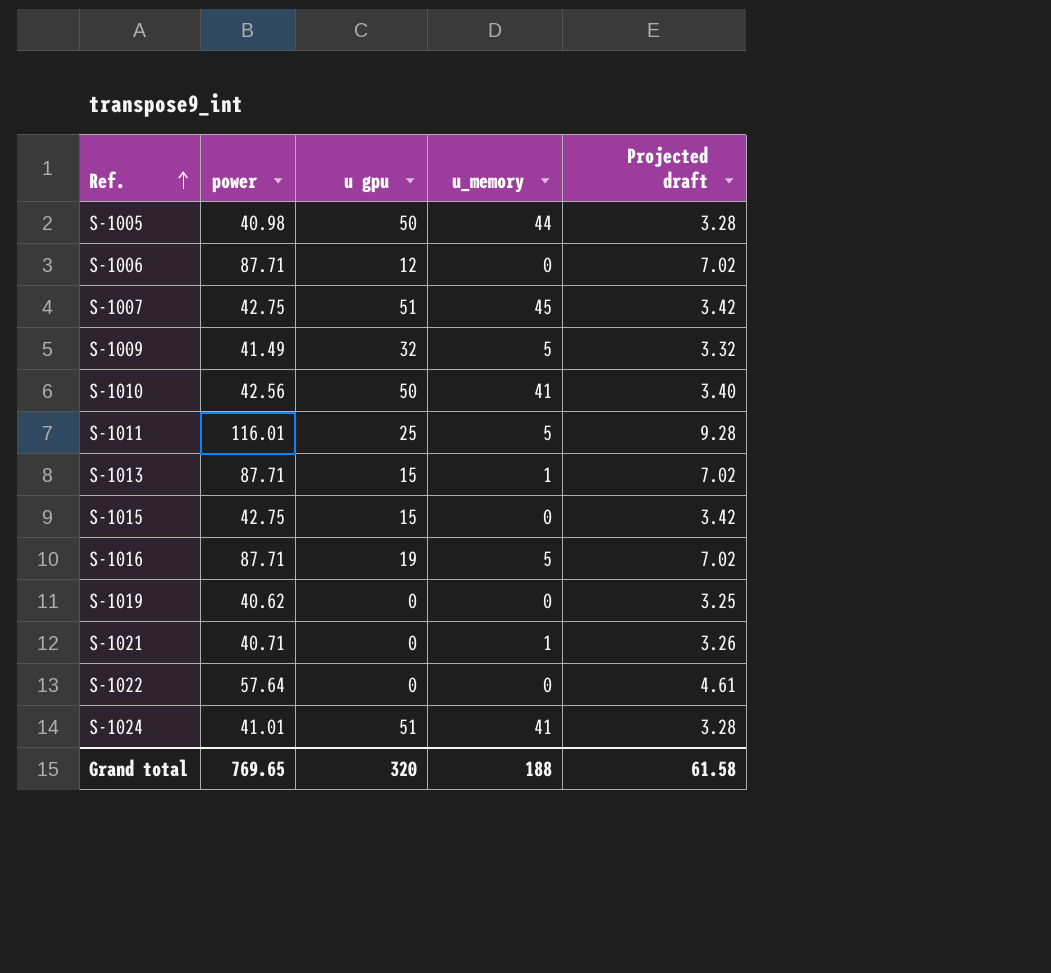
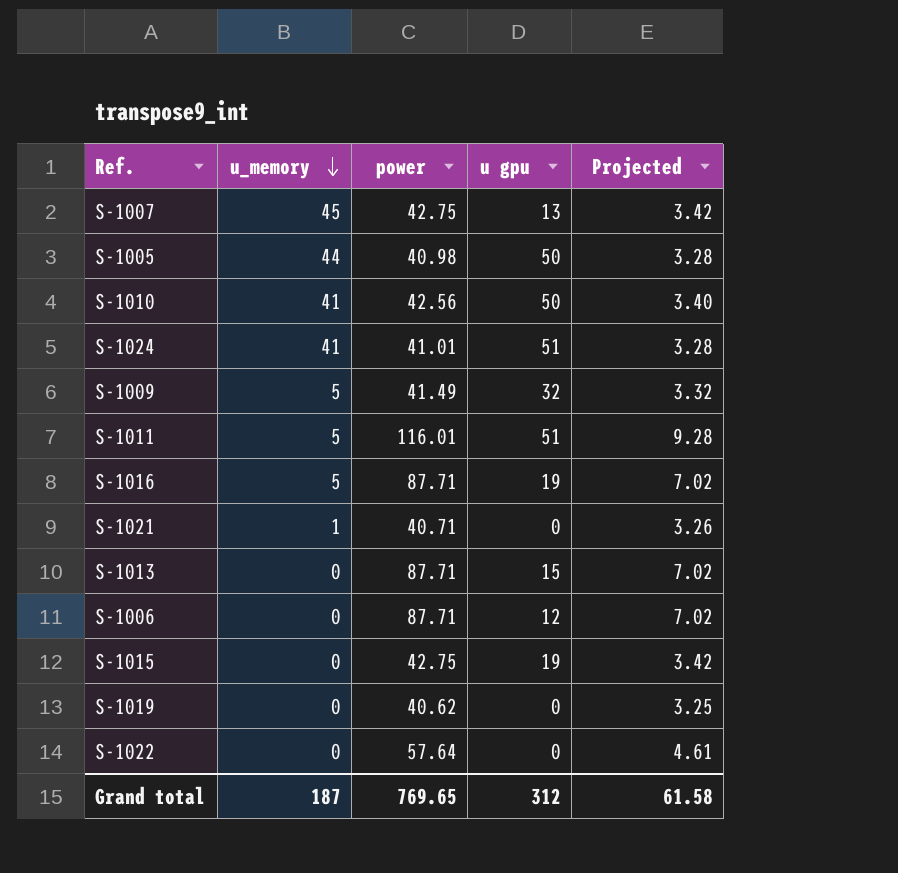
row order: Ref. ascending -> u_memory descending
column u_memory | position: 4 -> 2
column name: Projected draft -> Projected
S-1007 | u gpu: 51 -> 13
S-1011 | u gpu: 25 -> 51
S-1013 | u_memory: 1 -> 0
S-1015 | u gpu: 15 -> 19
Grand total | u_memory: 188 -> 187
Grand total | u gpu: 320 -> 312

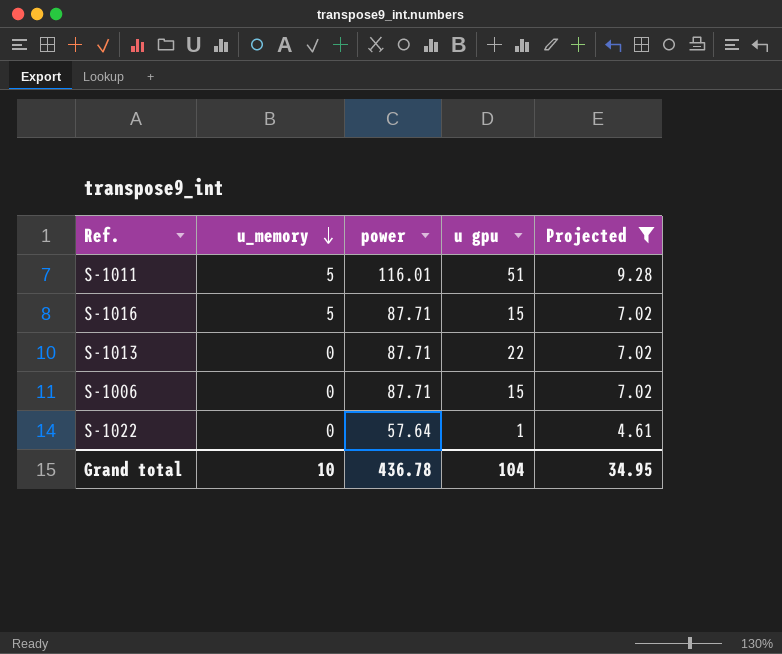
filter: none -> Projected >= 4.61
S-1016 | u gpu: 19 -> 15
S-1013 | u gpu: 15 -> 22
S-1006 | u gpu: 12 -> 15
S-1022 | u gpu: 0 -> 1
Grand total | u_memory: 187 -> 10
Grand total | power: 769.65 -> 436.78
Grand total | u gpu: 312 -> 104
Grand total | Projected: 61.58 -> 34.95

